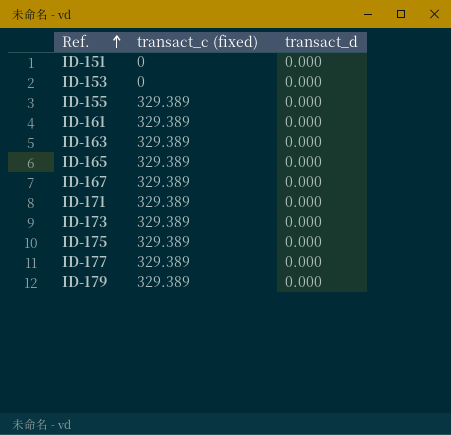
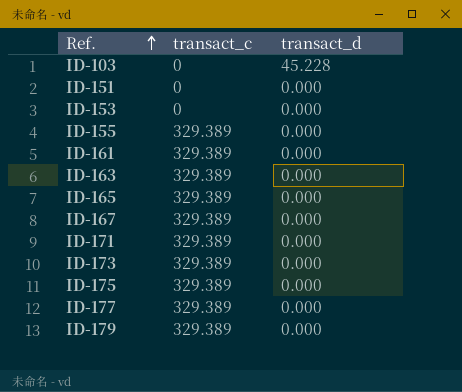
column name: transact_c (fixed) -> transact_c
row ID-103: none -> 0 | 45.228

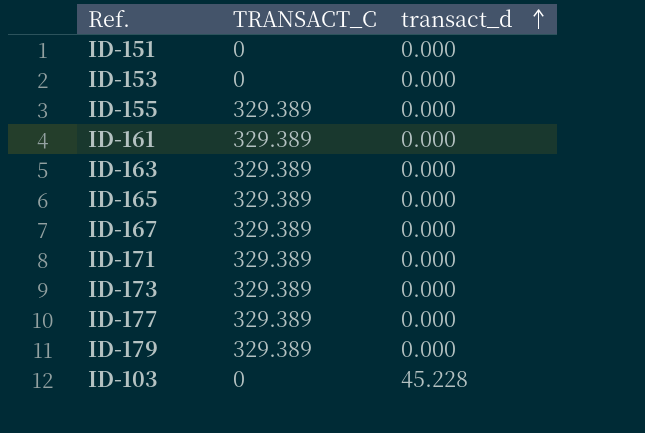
row order: Ref. ascending -> transact_d ascending
column name: transact_c -> TRANSACT_C
row ID-175: 329.389 | 0.000 -> none

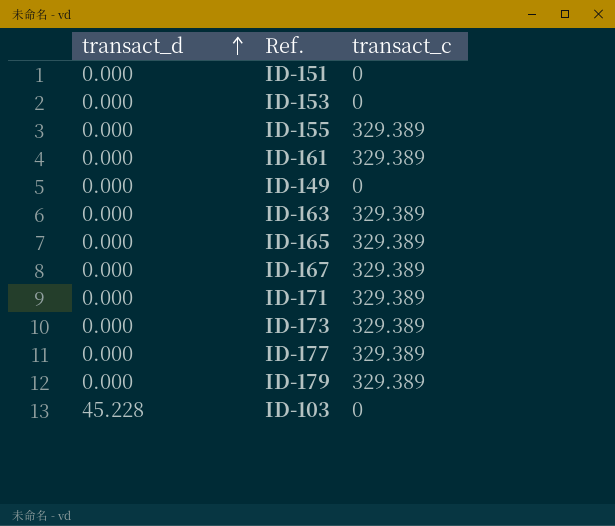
column transact_d | position: 3 -> 1
column name: TRANSACT_C -> transact_c
row ID-149: none -> 0.000 | 0

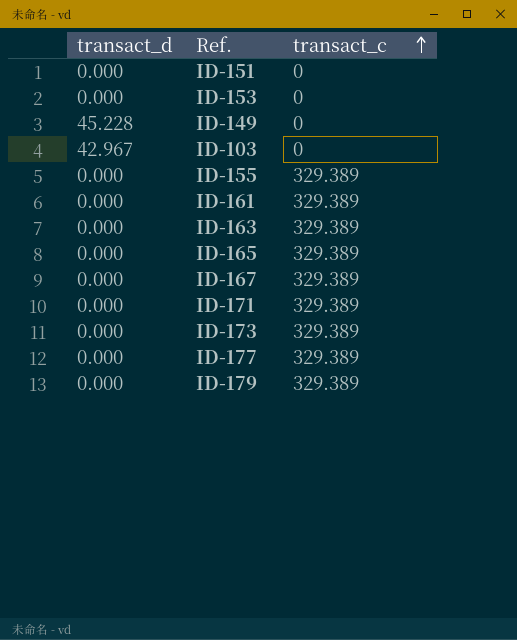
row order: transact_d ascending -> transact_c ascending
ID-149 | transact_d: 0.000 -> 45.228
ID-103 | transact_d: 45.228 -> 42.967

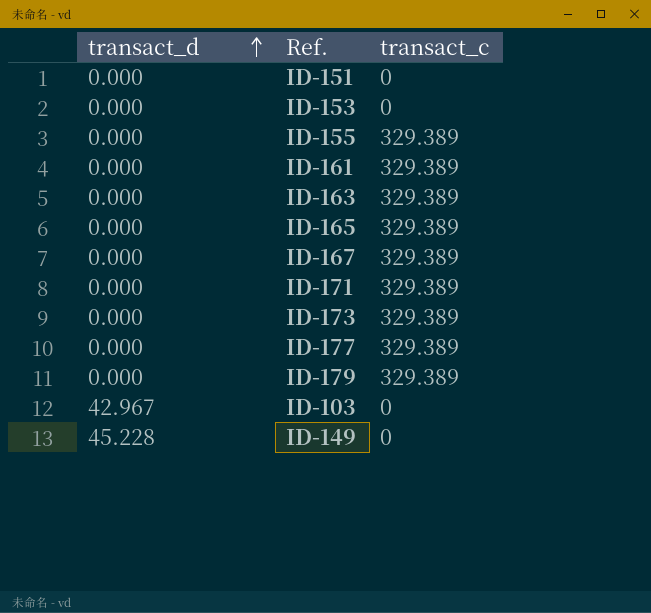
row order: transact_c ascending -> transact_d ascending

